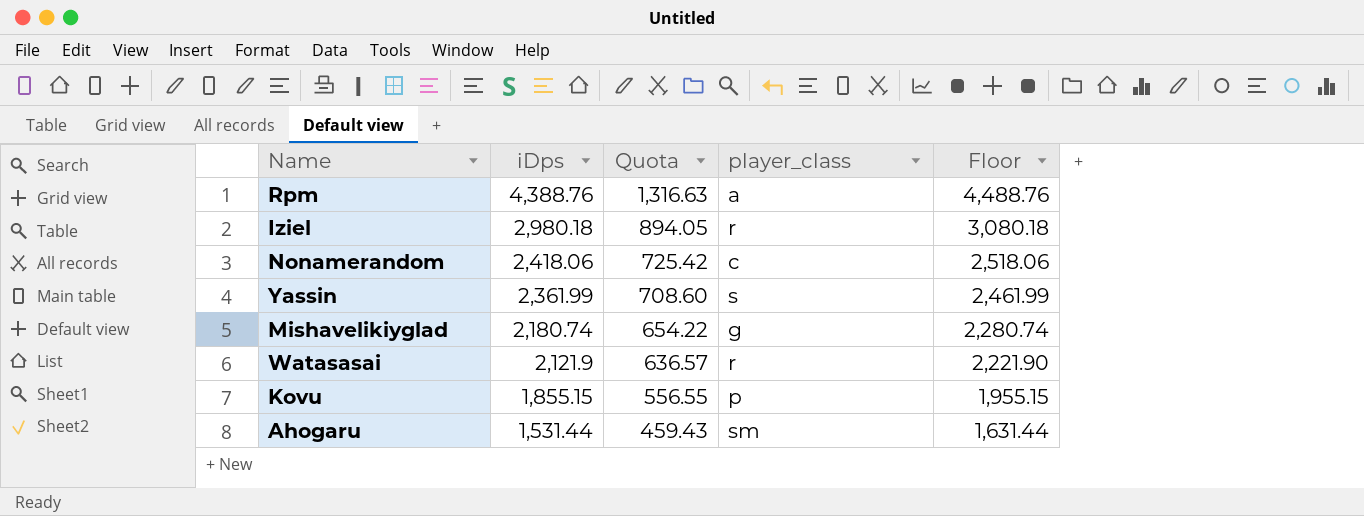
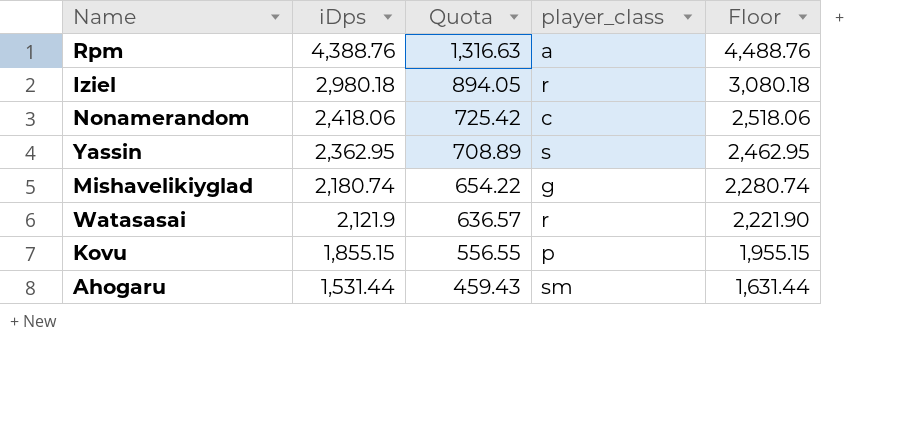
Yassin | iDps: 2,361.99 -> 2,362.95
Yassin | Quota: 708.60 -> 708.89
Yassin | Floor: 2,461.99 -> 2,462.95

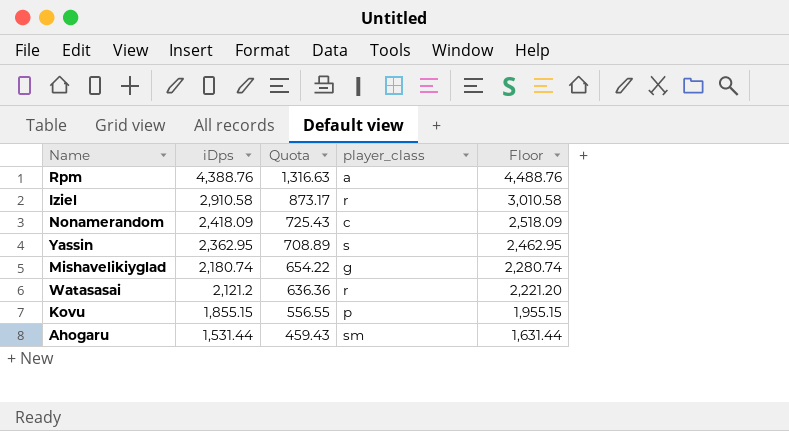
Iziel | iDps: 2,980.18 -> 2,910.58
Iziel | Quota: 894.05 -> 873.17
Iziel | Floor: 3,080.18 -> 3,010.58
Nonamerandom | iDps: 2,418.06 -> 2,418.09
Nonamerandom | Quota: 725.42 -> 725.43
Nonamerandom | Floor: 2,518.06 -> 2,518.09
Watasasai | iDps: 2,121.9 -> 2,121.2
Watasasai | Quota: 636.57 -> 636.36
Watasasai | Floor: 2,221.90 -> 2,221.20

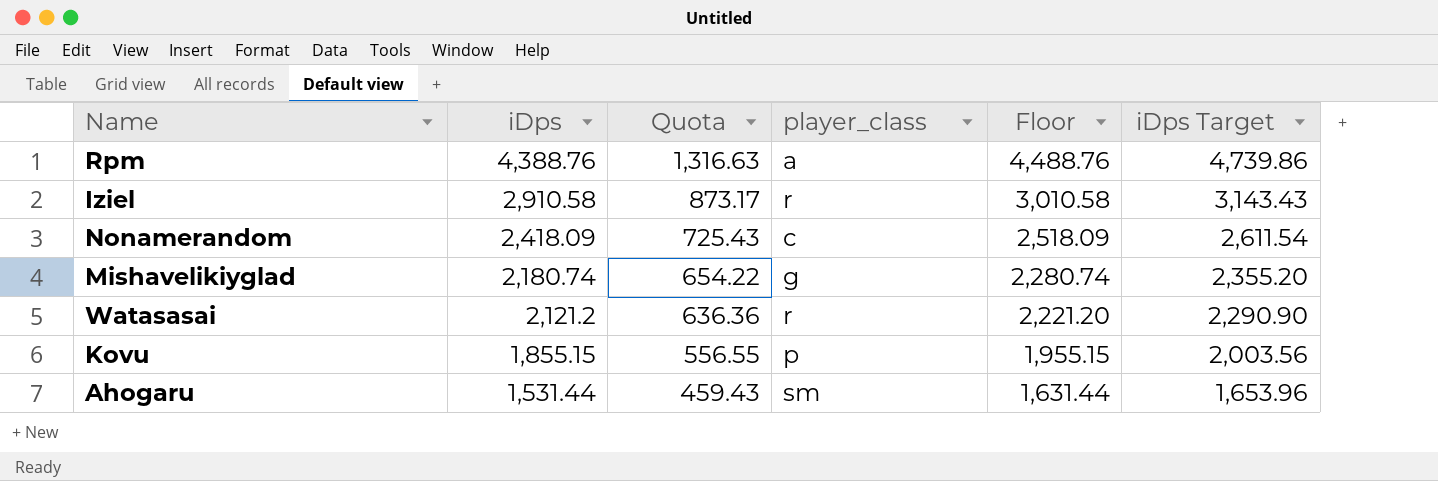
column iDps Target | formula: none -> [iDps] * 1.08
row Yassin: 2,362.95 | 708.89 | s | 2,462.95 -> none

